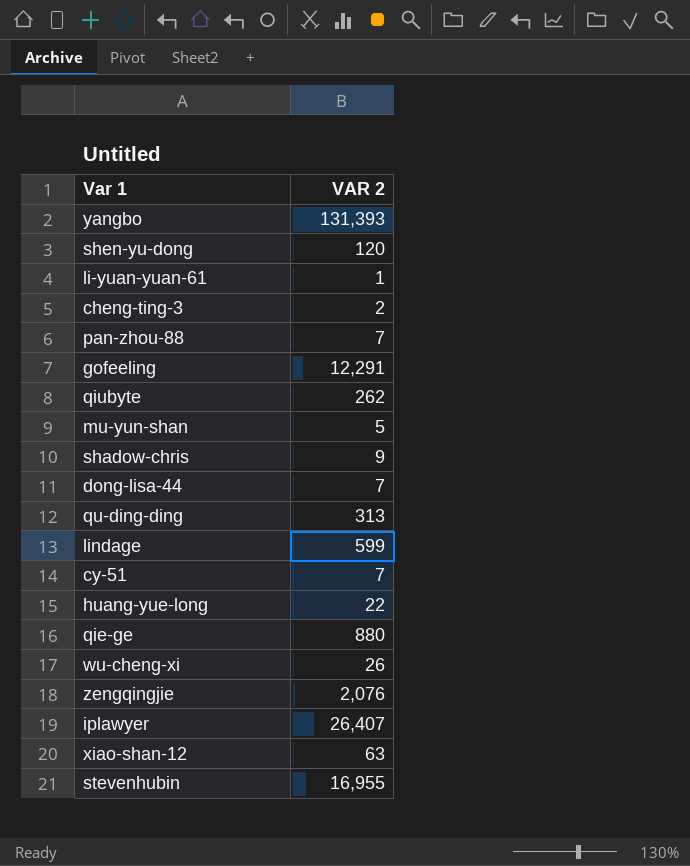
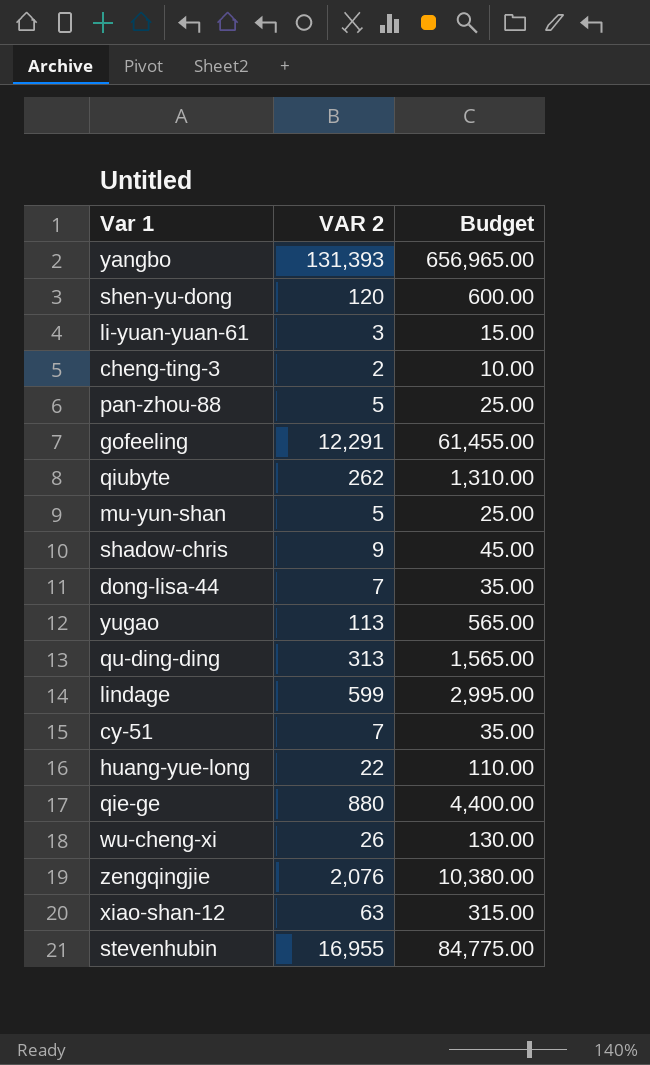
column Budget | formula: none -> [VAR 2] * 5
row iplawyer: 26,407 -> none
li-yuan-yuan-61 | VAR 2: 1 -> 3
pan-zhou-88 | VAR 2: 7 -> 5
row yugao: none -> 113 | 565.00

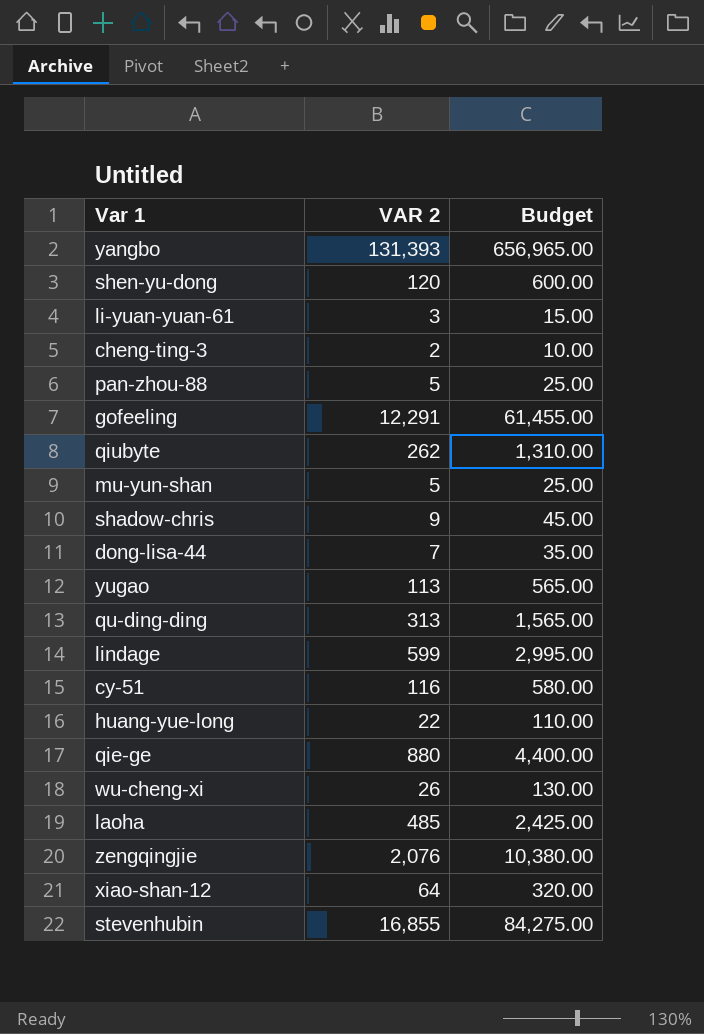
cy-51 | VAR 2: 7 -> 116
cy-51 | Budget: 35.00 -> 580.00
row laoha: none -> 485 | 2,425.00
xiao-shan-12 | VAR 2: 63 -> 64
xiao-shan-12 | Budget: 315.00 -> 320.00
stevenhubin | VAR 2: 16,955 -> 16,855
stevenhubin | Budget: 84,775.00 -> 84,275.00

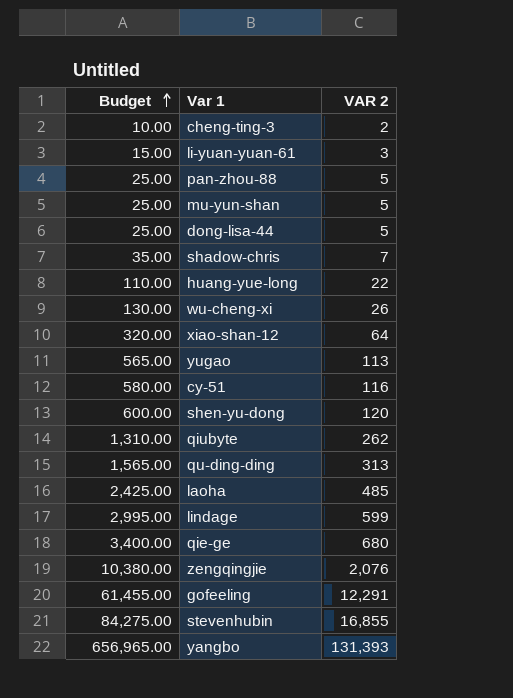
row order: none -> Budget ascending
column Budget | position: 3 -> 1
dong-lisa-44 | Budget: 35.00 -> 25.00
dong-lisa-44 | VAR 2: 7 -> 5
shadow-chris | Budget: 45.00 -> 35.00
shadow-chris | VAR 2: 9 -> 7
qie-ge | Budget: 4,400.00 -> 3,400.00
qie-ge | VAR 2: 880 -> 680

